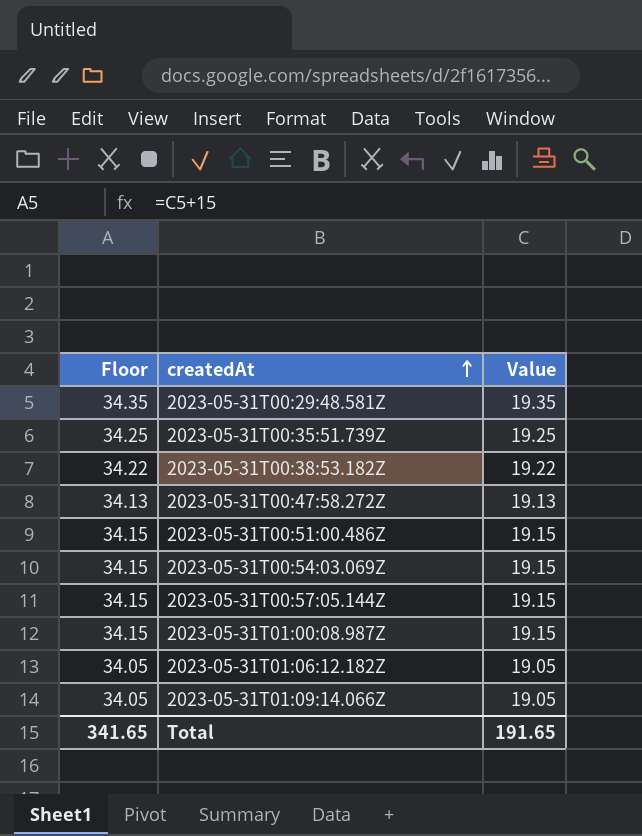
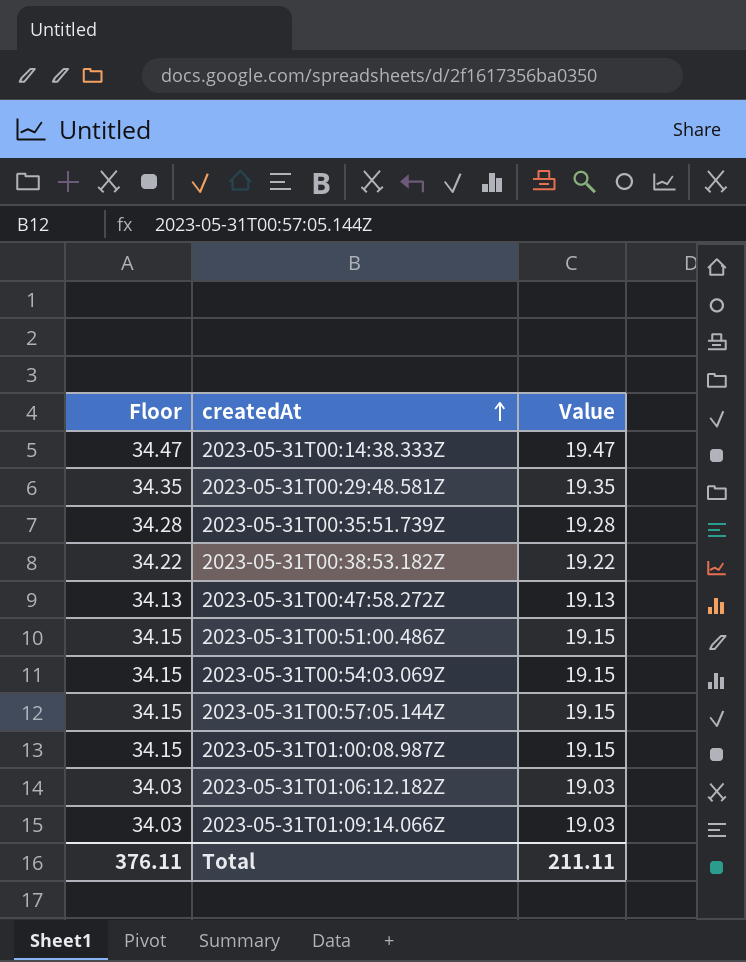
row 2023-05-31T00:14:38.333Z: none -> 34.47 | 19.47
2023-05-31T00:35:51.739Z | Floor: 34.25 -> 34.28
2023-05-31T00:35:51.739Z | Value: 19.25 -> 19.28
2023-05-31T01:06:12.182Z | Floor: 34.05 -> 34.03
2023-05-31T01:06:12.182Z | Value: 19.05 -> 19.03
2023-05-31T01:09:14.066Z | Floor: 34.05 -> 34.03
2023-05-31T01:09:14.066Z | Value: 19.05 -> 19.03
Total | Floor: 341.65 -> 376.11
Total | Value: 191.65 -> 211.11

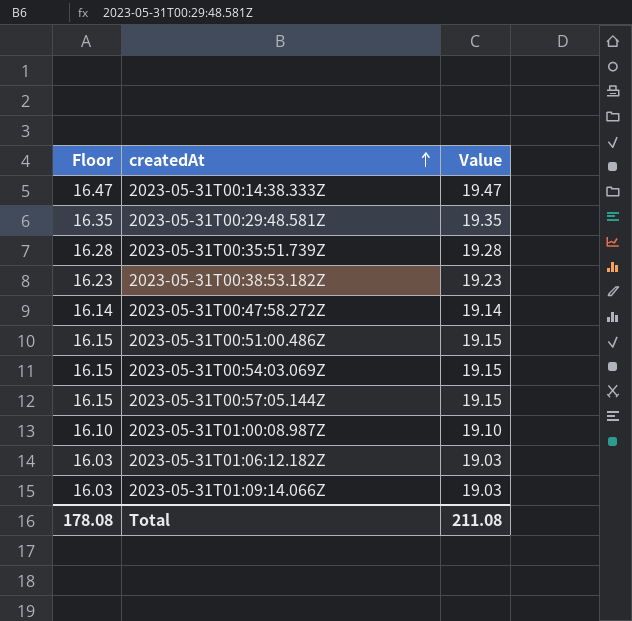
column Floor | formula: [Value] + 15 -> [Value] - 3
2023-05-31T00:38:53.182Z | Value: 19.22 -> 19.23
2023-05-31T00:47:58.272Z | Value: 19.13 -> 19.14
2023-05-31T01:00:08.987Z | Value: 19.15 -> 19.10
Total | Floor: 376.11 -> 178.08
Total | Value: 211.11 -> 211.08

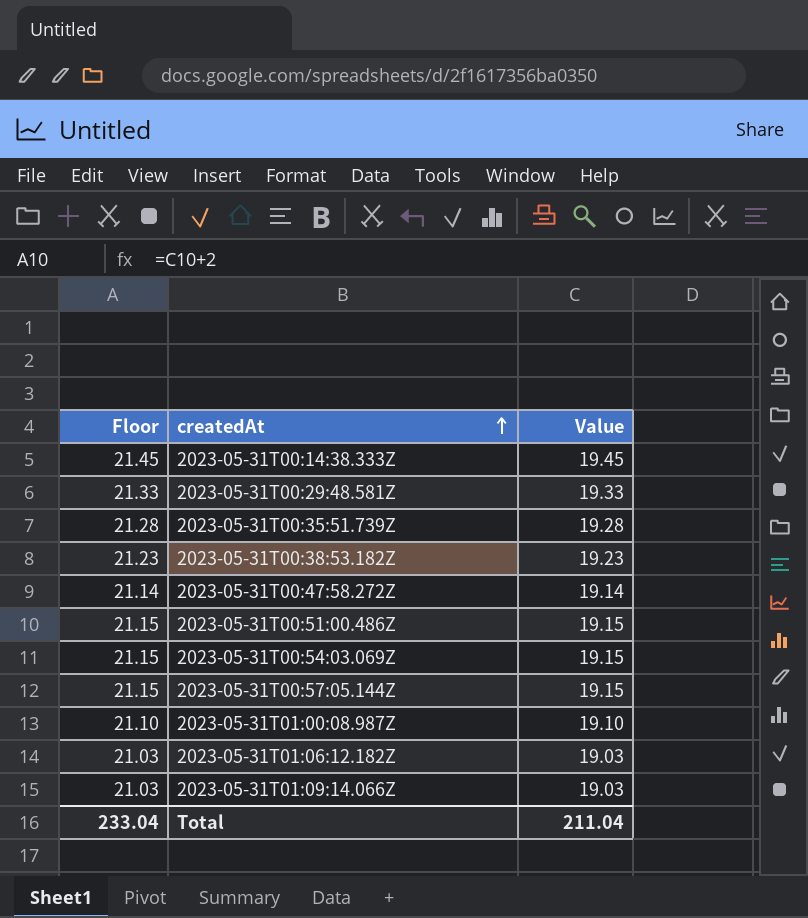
column Floor | formula: [Value] - 3 -> [Value] + 2
2023-05-31T00:14:38.333Z | Value: 19.47 -> 19.45
2023-05-31T00:29:48.581Z | Value: 19.35 -> 19.33
Total | Floor: 178.08 -> 233.04
Total | Value: 211.08 -> 211.04

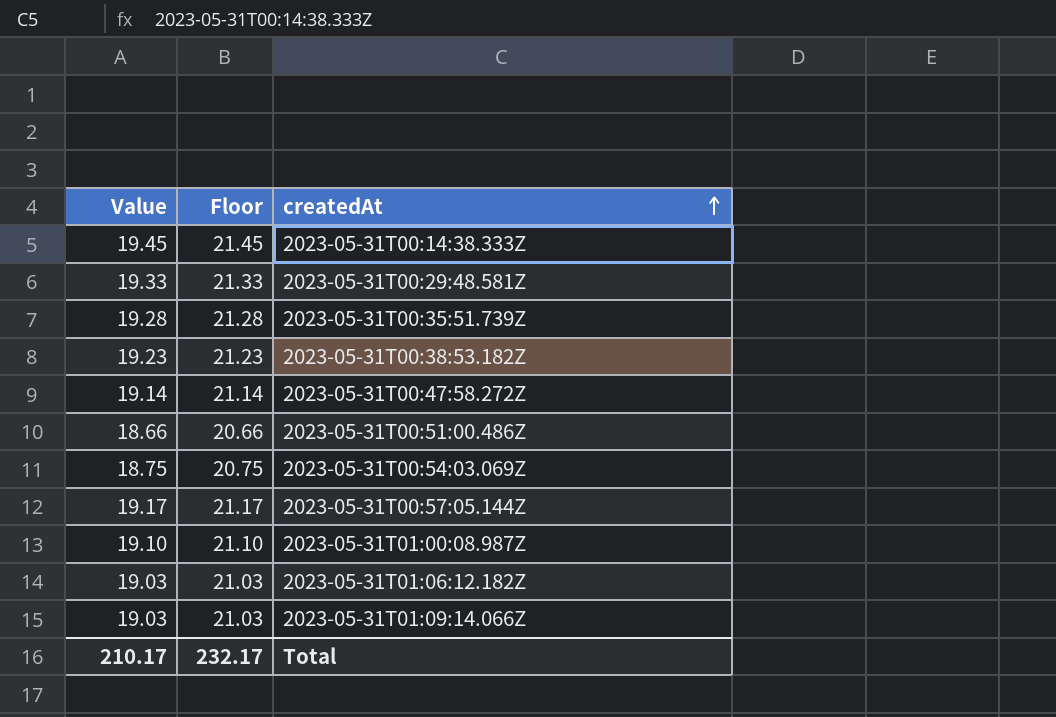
column Value | position: 3 -> 1
2023-05-31T00:51:00.486Z | Value: 19.15 -> 18.66
2023-05-31T00:51:00.486Z | Floor: 21.15 -> 20.66
2023-05-31T00:54:03.069Z | Value: 19.15 -> 18.75
2023-05-31T00:54:03.069Z | Floor: 21.15 -> 20.75
2023-05-31T00:57:05.144Z | Value: 19.15 -> 19.17
2023-05-31T00:57:05.144Z | Floor: 21.15 -> 21.17
Total | Value: 211.04 -> 210.17
Total | Floor: 233.04 -> 232.17

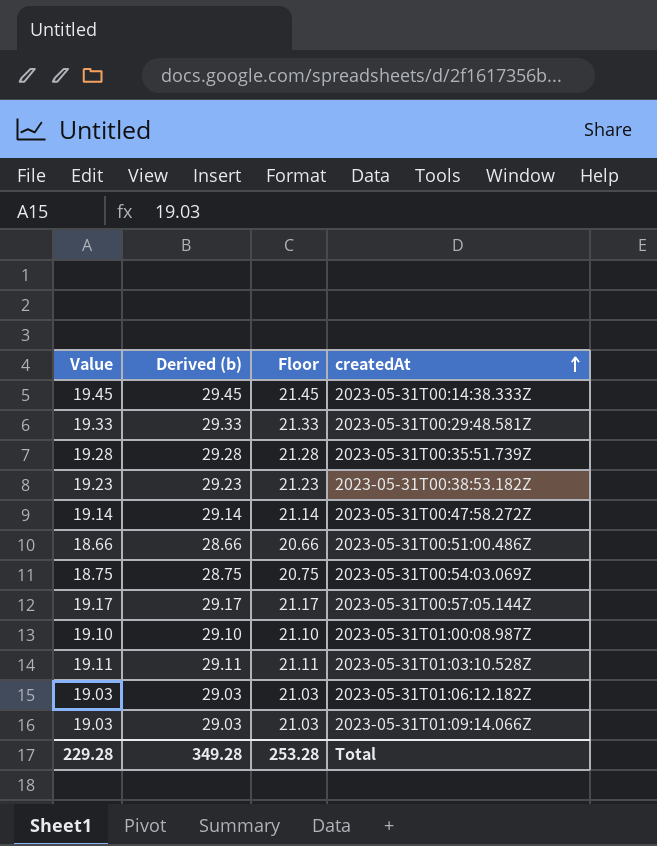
column Derived (b) | formula: none -> [Value] + 10
row 2023-05-31T01:03:10.528Z: none -> 19.11 | 29.11 | 21.11
Total | Value: 210.17 -> 229.28
Total | Floor: 232.17 -> 253.28

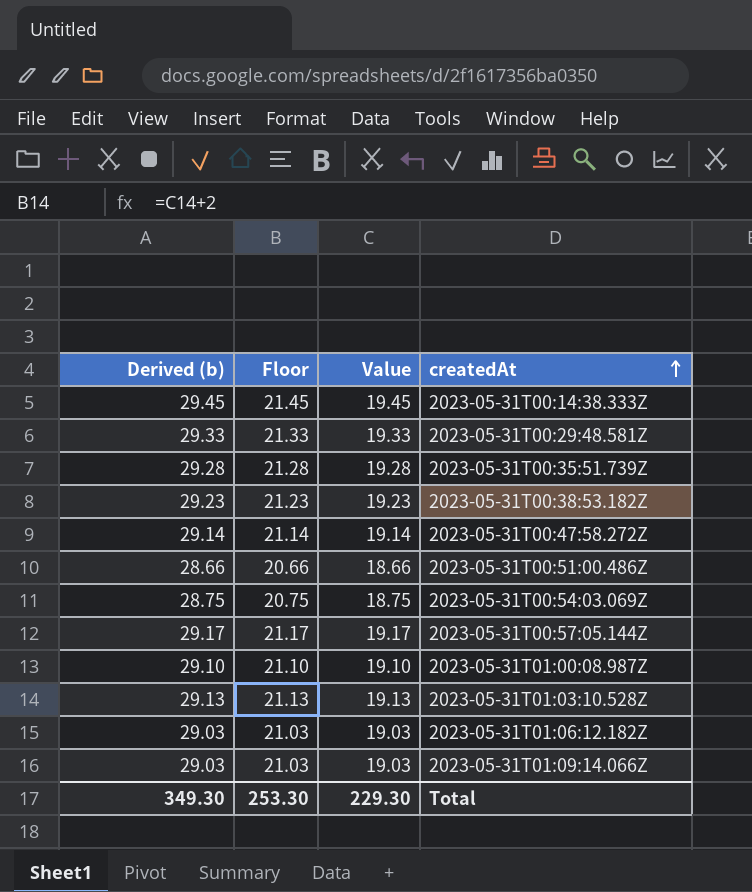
column Value | position: 1 -> 3
2023-05-31T01:03:10.528Z | Derived (b): 29.11 -> 29.13
2023-05-31T01:03:10.528Z | Floor: 21.11 -> 21.13
2023-05-31T01:03:10.528Z | Value: 19.11 -> 19.13
Total | Derived (b): 349.28 -> 349.30
Total | Floor: 253.28 -> 253.30
Total | Value: 229.28 -> 229.30

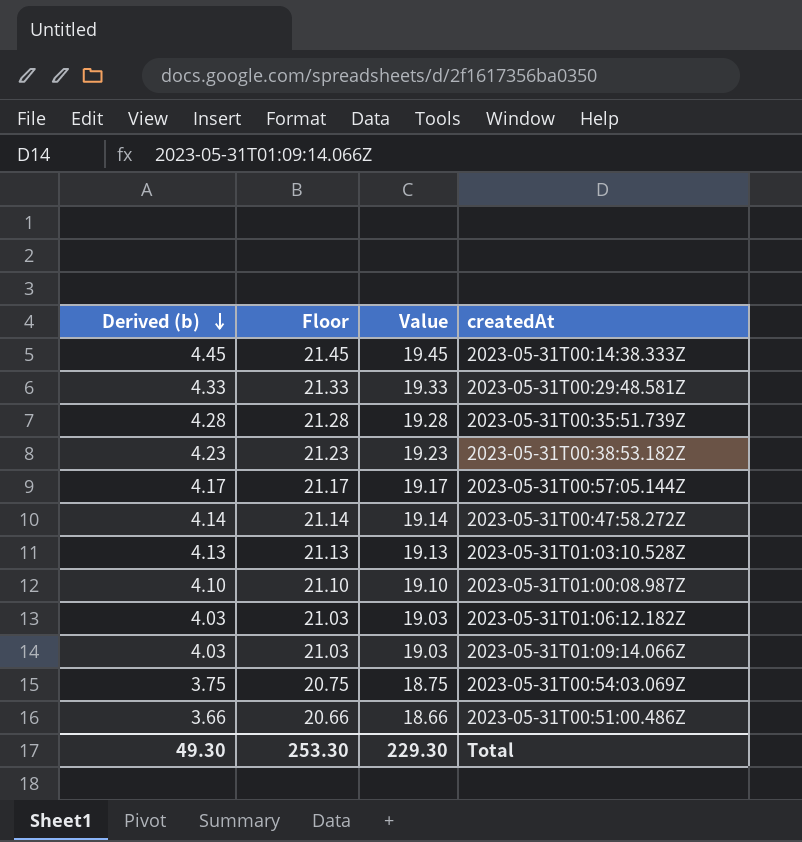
row order: createdAt ascending -> Derived (b) descending
column Derived (b) | formula: [Value] + 10 -> [Value] - 15
Total | Derived (b): 349.30 -> 49.30

